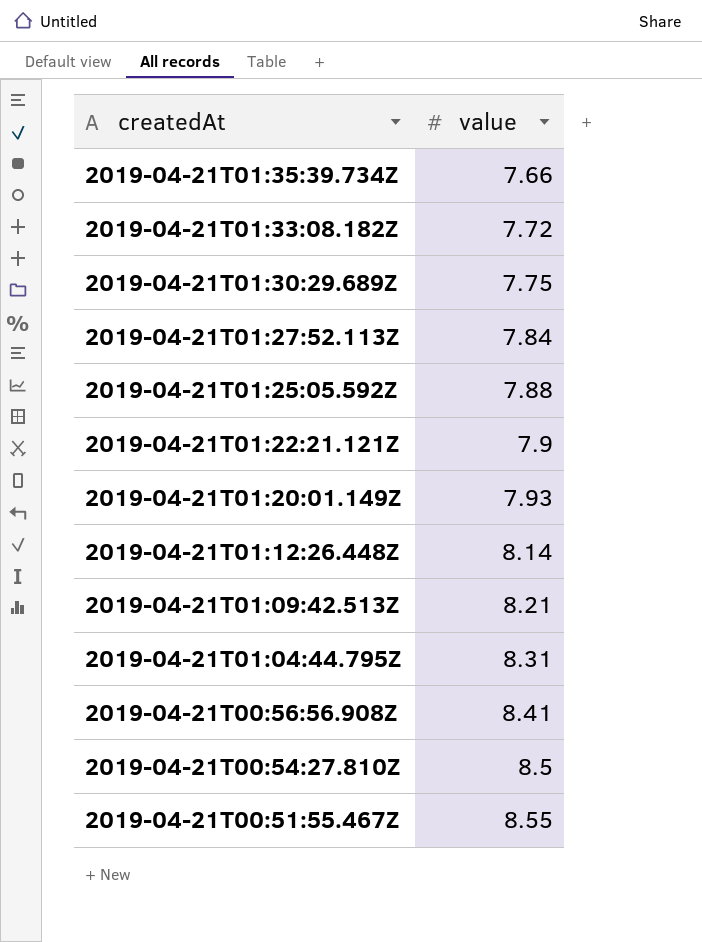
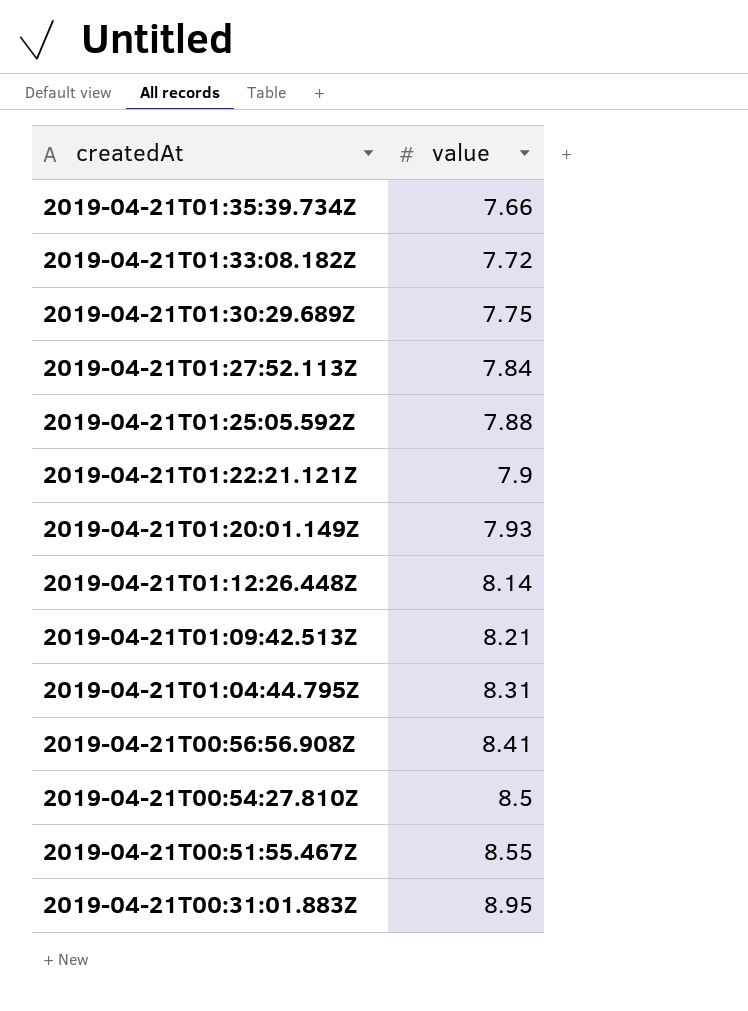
row 2019-04-21T00:31:01.883Z: none -> 8.95

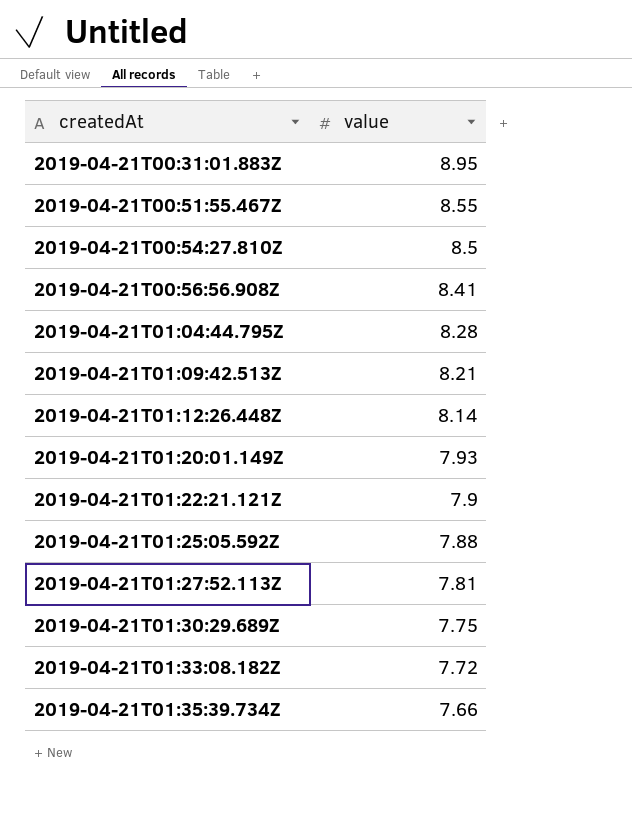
row order: createdAt descending -> createdAt ascending
2019-04-21T01:04:44.795Z | value: 8.31 -> 8.28
2019-04-21T01:27:52.113Z | value: 7.84 -> 7.81

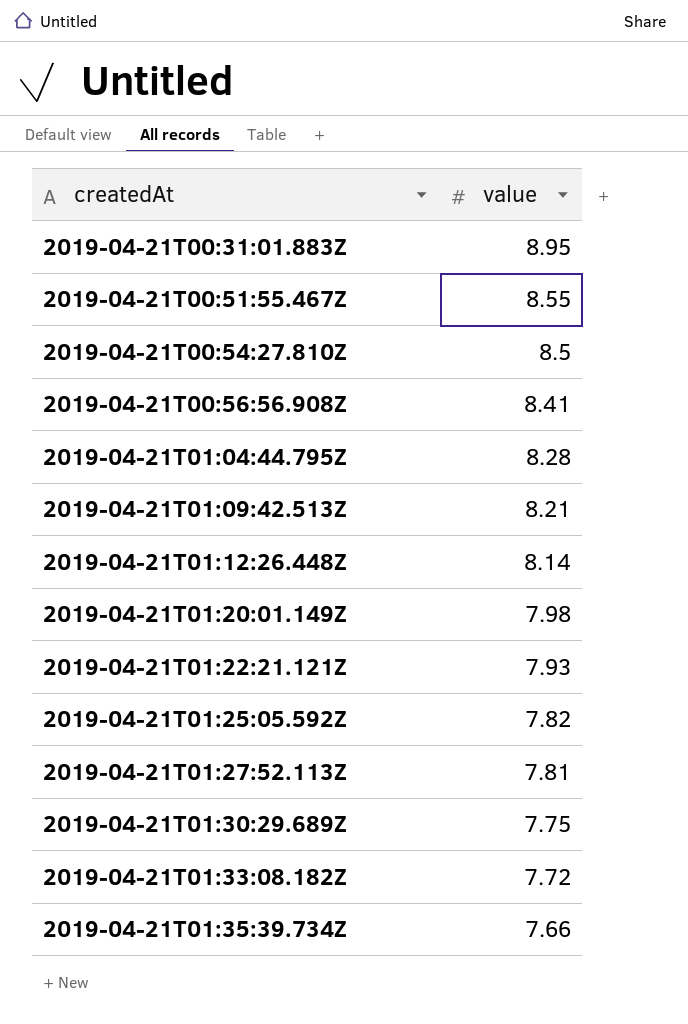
2019-04-21T01:20:01.149Z | value: 7.93 -> 7.98
2019-04-21T01:22:21.121Z | value: 7.9 -> 7.93
2019-04-21T01:25:05.592Z | value: 7.88 -> 7.82

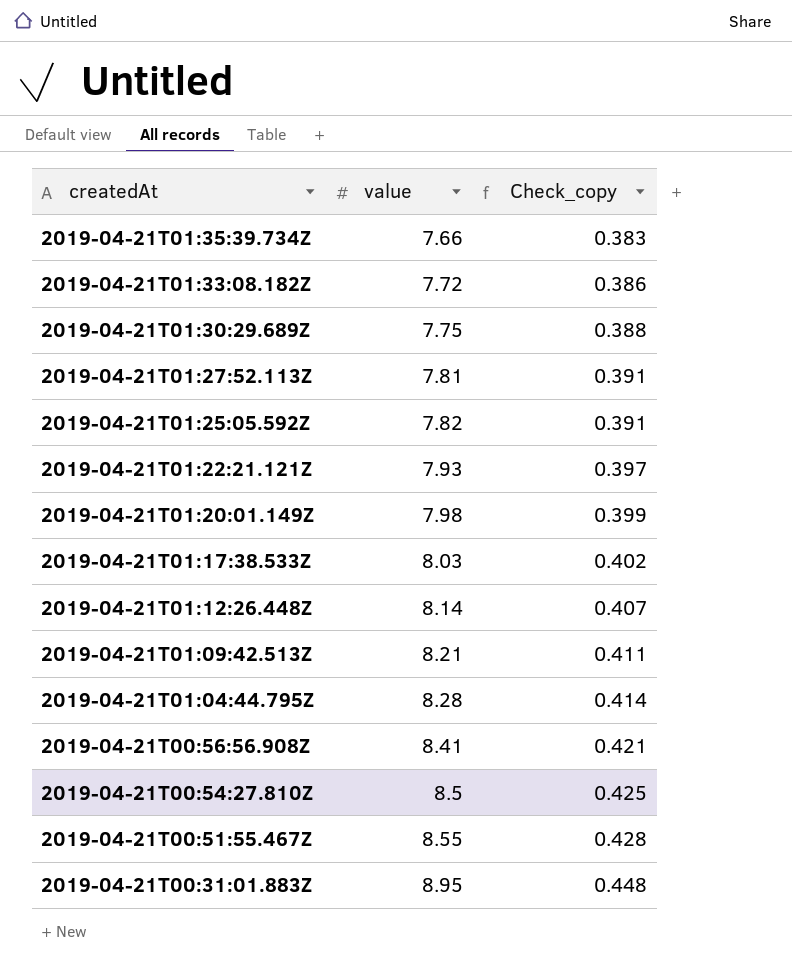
row order: createdAt ascending -> createdAt descending
column Check_copy | formula: none -> [value] * 0.05
row 2019-04-21T01:17:38.533Z: none -> 8.03 | 0.402

